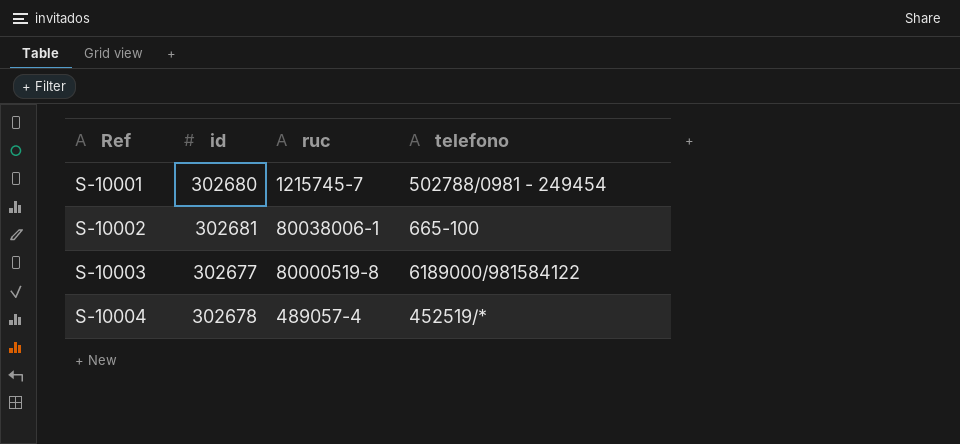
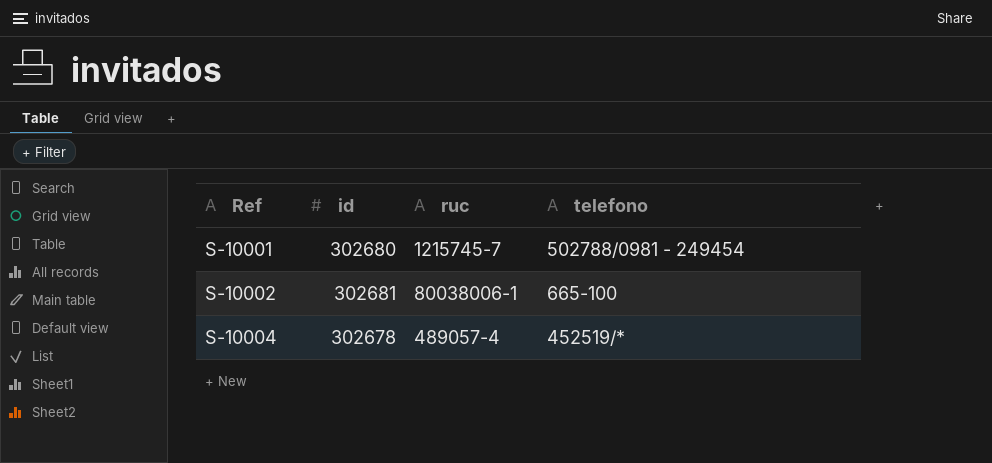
row S-10003: 302677 | 80000519-8 | 6189000/981584122 -> none

